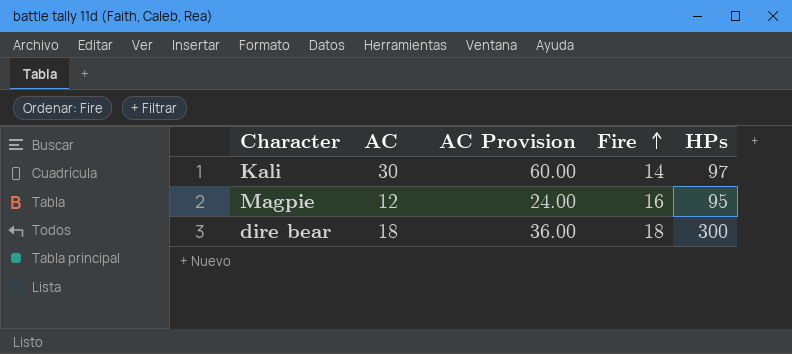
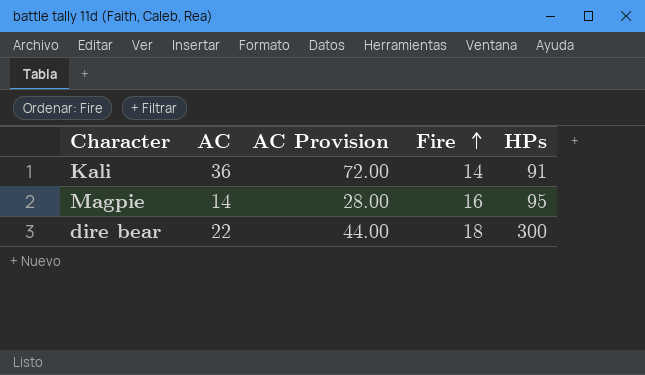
Kali | AC: 30 -> 36
Kali | AC Provision: 60.00 -> 72.00
Kali | HPs: 97 -> 91
Magpie | AC: 12 -> 14
Magpie | AC Provision: 24.00 -> 28.00
dire bear | AC: 18 -> 22
dire bear | AC Provision: 36.00 -> 44.00

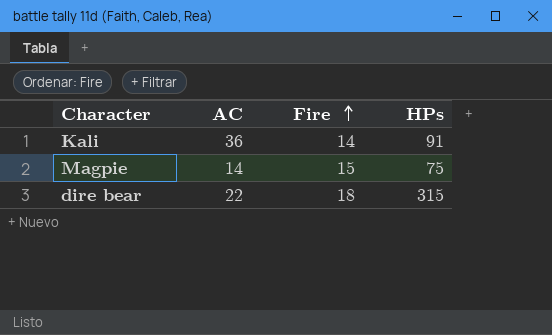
column AC Provision | formula: [AC] * 2 -> none
Magpie | Fire: 16 -> 15
Magpie | HPs: 95 -> 75
dire bear | HPs: 300 -> 315

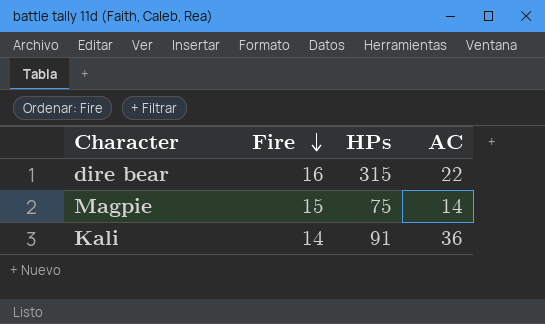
row order: Fire ascending -> Fire descending
column AC | position: 2 -> 4
dire bear | Fire: 18 -> 16

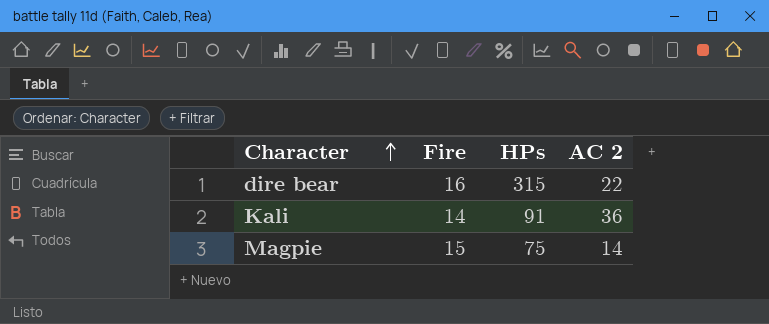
row order: Fire descending -> Character ascending
column name: AC -> AC 2

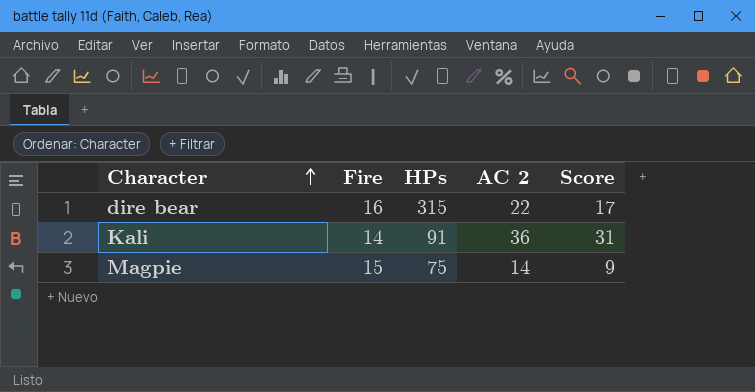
column Score | formula: none -> [AC 2] - 5

